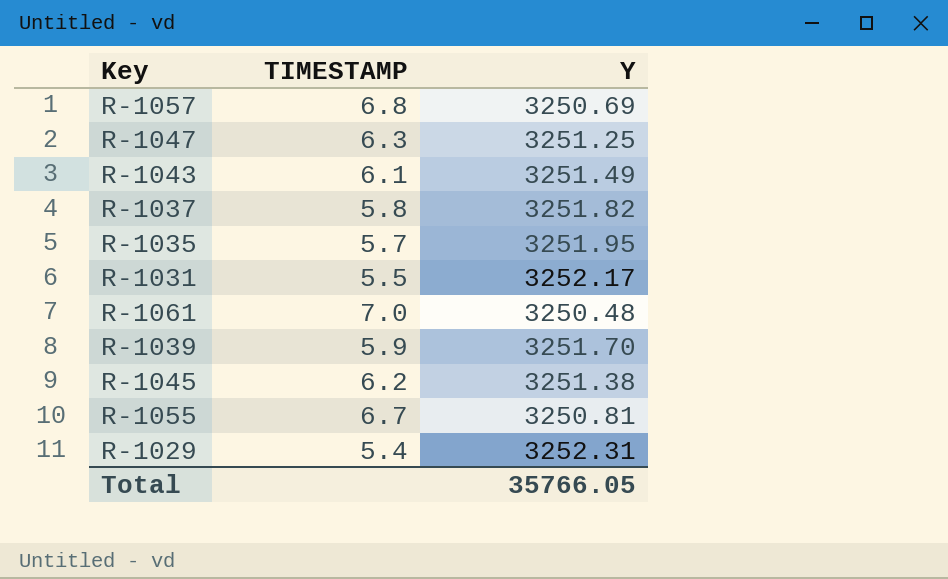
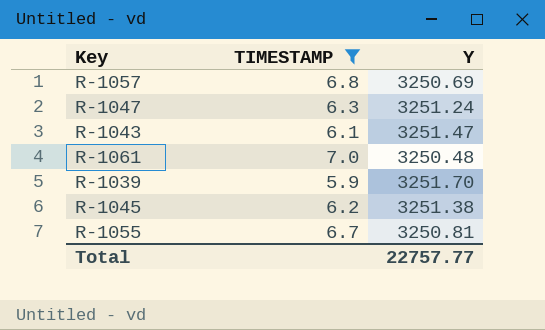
filter: none -> TIMESTAMP >= 5.9
R-1047 | Y: 3251.25 -> 3251.24
R-1043 | Y: 3251.49 -> 3251.47
Total | Y: 35766.05 -> 22757.77

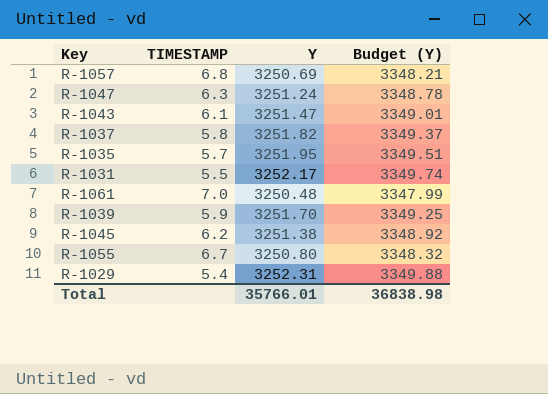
filter: TIMESTAMP >= 5.9 -> none
column Budget (Y) | formula: none -> [Y] * 1.03
R-1055 | Y: 3250.81 -> 3250.80
Total | Y: 22757.77 -> 35766.01

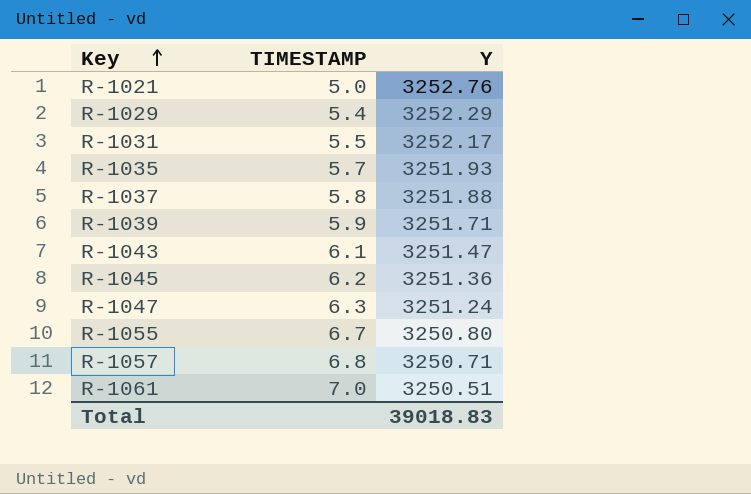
row order: none -> Key ascending
column Budget (Y) | formula: [Y] * 1.03 -> none
row R-1021: none -> 5.0 | 3252.76
R-1029 | Y: 3252.31 -> 3252.29
R-1035 | Y: 3251.95 -> 3251.93
R-1037 | Y: 3251.82 -> 3251.88
R-1039 | Y: 3251.70 -> 3251.71
R-1045 | Y: 3251.38 -> 3251.36
R-1057 | Y: 3250.69 -> 3250.71
R-1061 | Y: 3250.48 -> 3250.51
Total | Y: 35766.01 -> 39018.83

